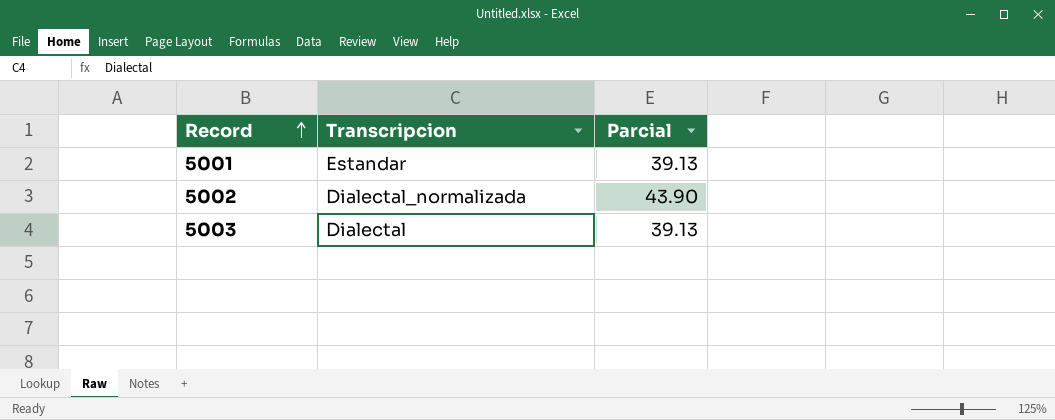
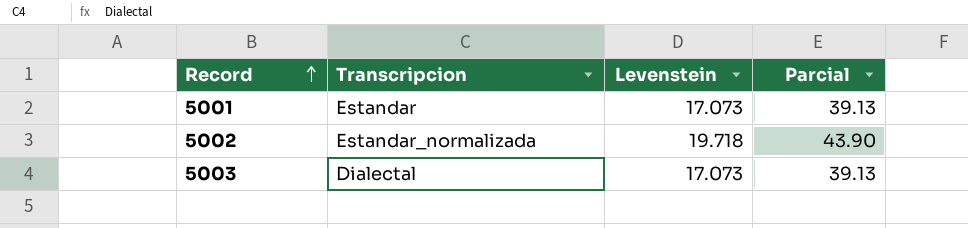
column Levenstein | position: none -> 3
5002 | Transcripcion: Dialectal_normalizada -> Estandar_normalizada

